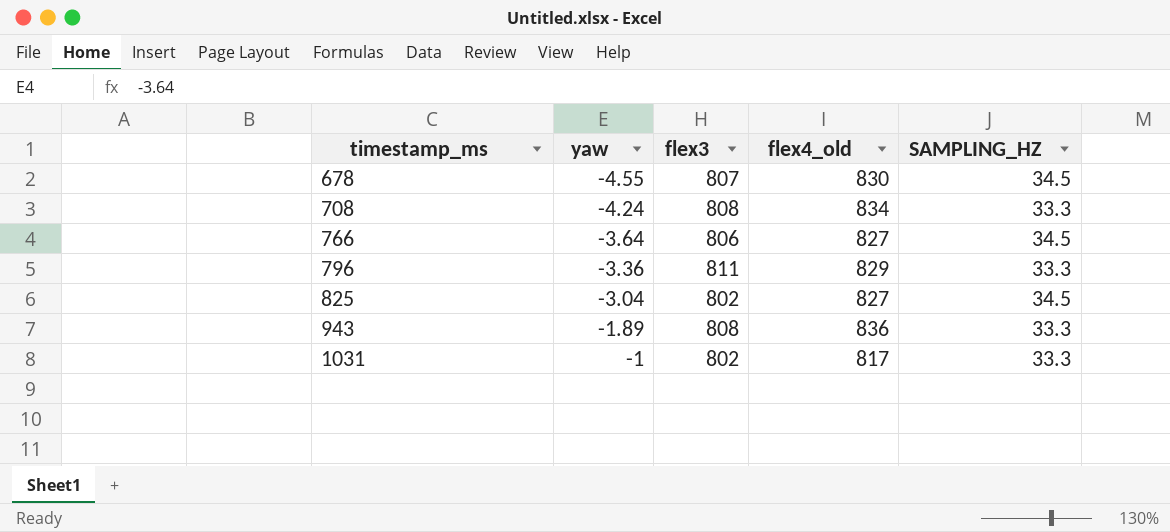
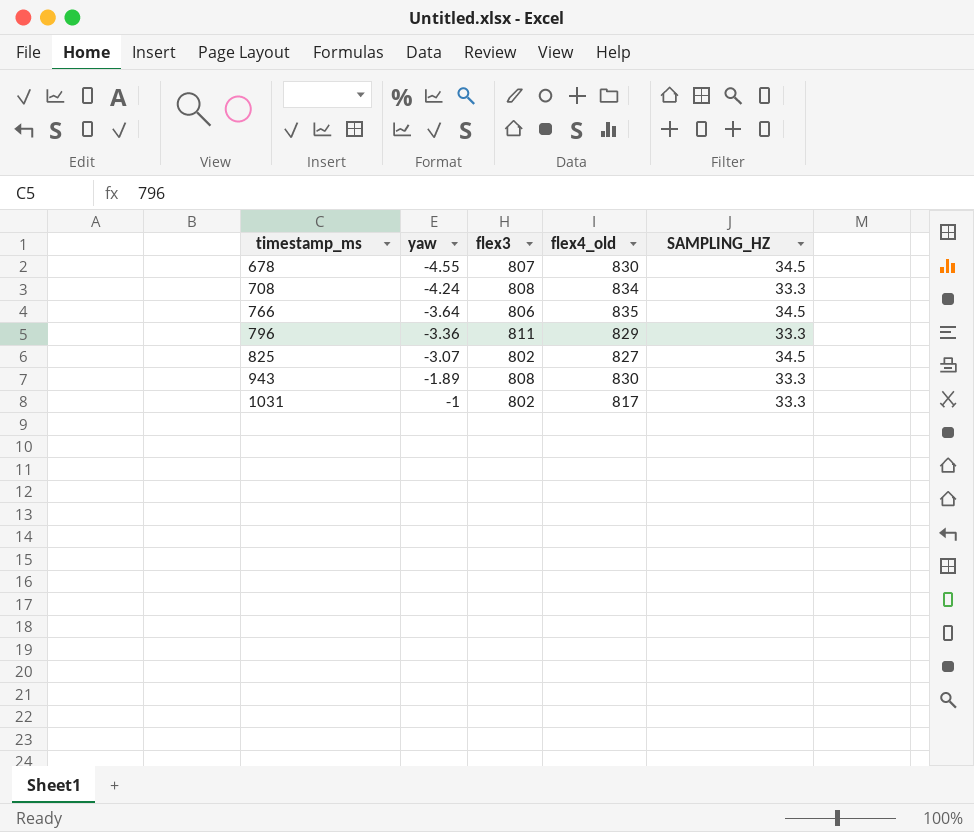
766 | flex4_old: 827 -> 835
825 | yaw: -3.04 -> -3.07
943 | flex4_old: 836 -> 830

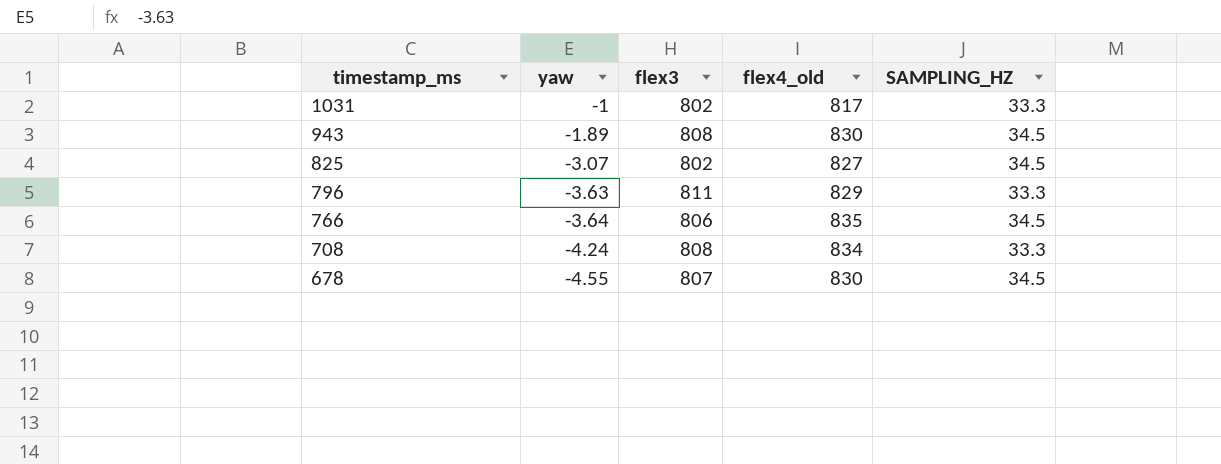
row order: timestamp_ms ascending -> timestamp_ms descending
943 | SAMPLING_HZ: 33.3 -> 34.5
796 | yaw: -3.36 -> -3.63

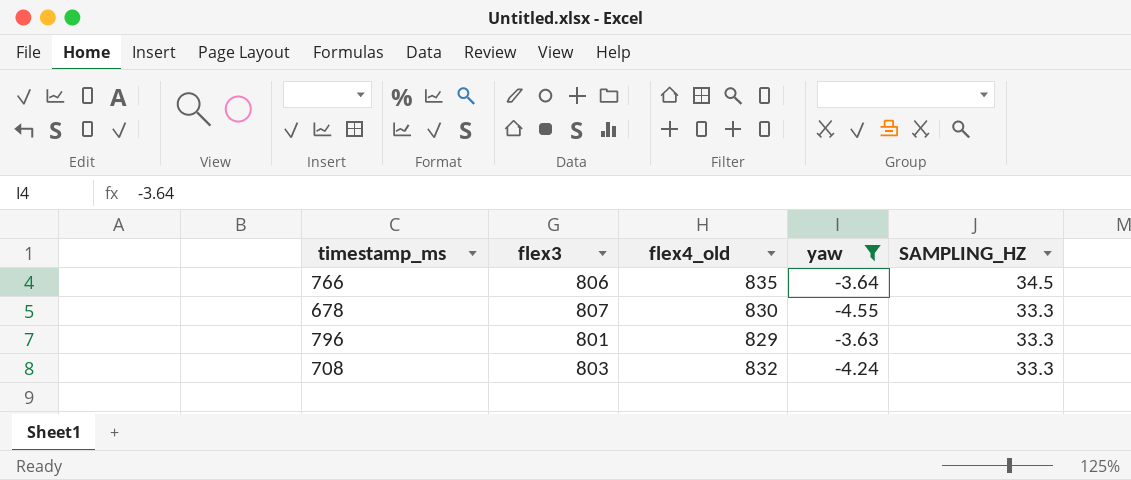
filter: none -> yaw <= -3.63
row order: timestamp_ms descending -> SAMPLING_HZ descending
column yaw | position: 2 -> 4
678 | SAMPLING_HZ: 34.5 -> 33.3
796 | flex3: 811 -> 801
708 | flex3: 808 -> 803
708 | flex4_old: 834 -> 832

